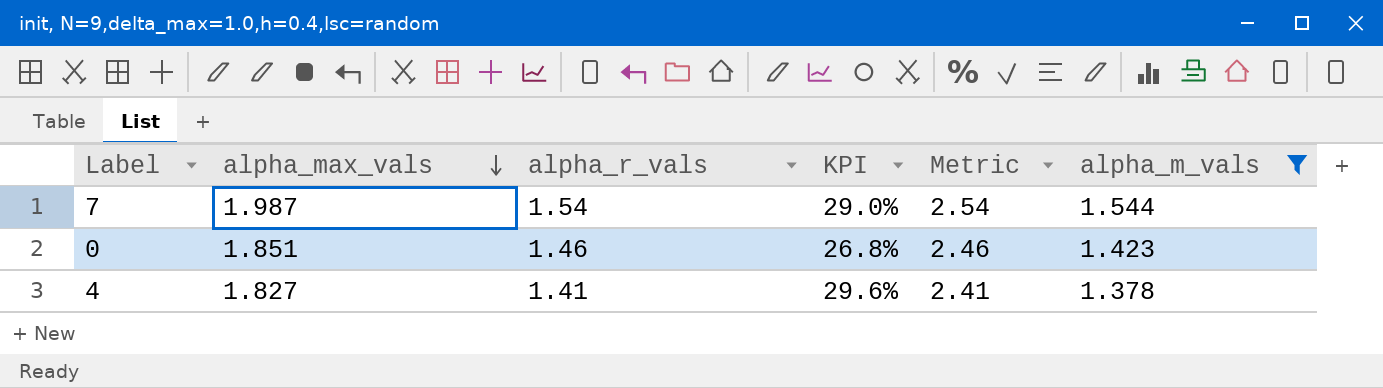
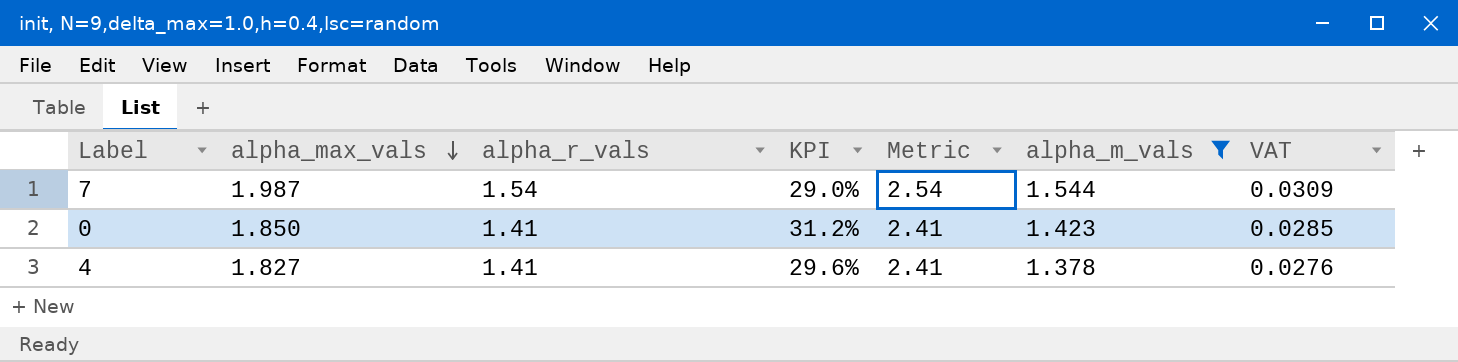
column VAT | formula: none -> [alpha_m_vals] * 0.02
0 | alpha_max_vals: 1.851 -> 1.850
0 | alpha_r_vals: 1.46 -> 1.41
0 | KPI: 26.8% -> 31.2%
0 | Metric: 2.46 -> 2.41

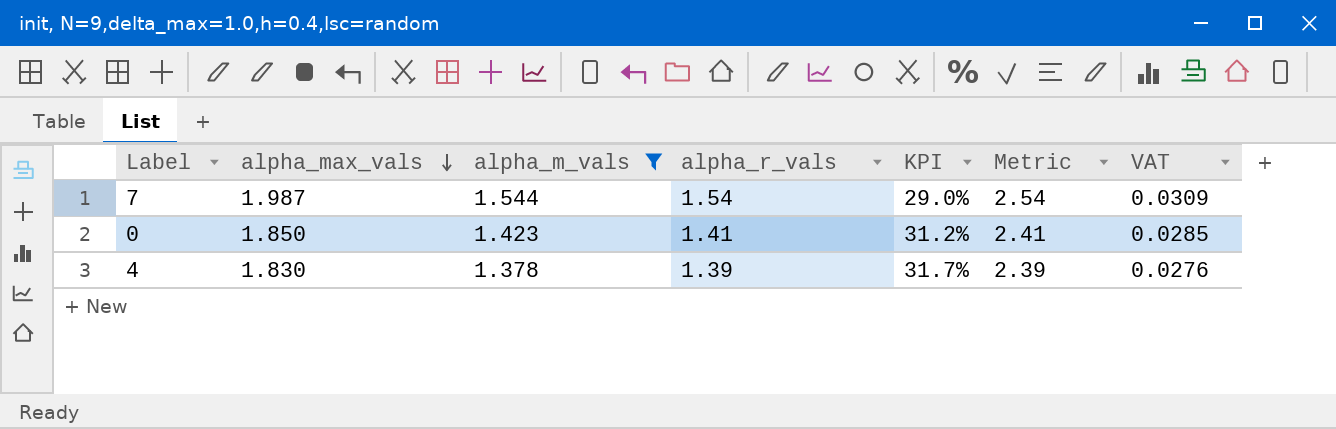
column alpha_m_vals | position: 6 -> 3
4 | alpha_max_vals: 1.827 -> 1.830
4 | alpha_r_vals: 1.41 -> 1.39
4 | KPI: 29.6% -> 31.7%
4 | Metric: 2.41 -> 2.39

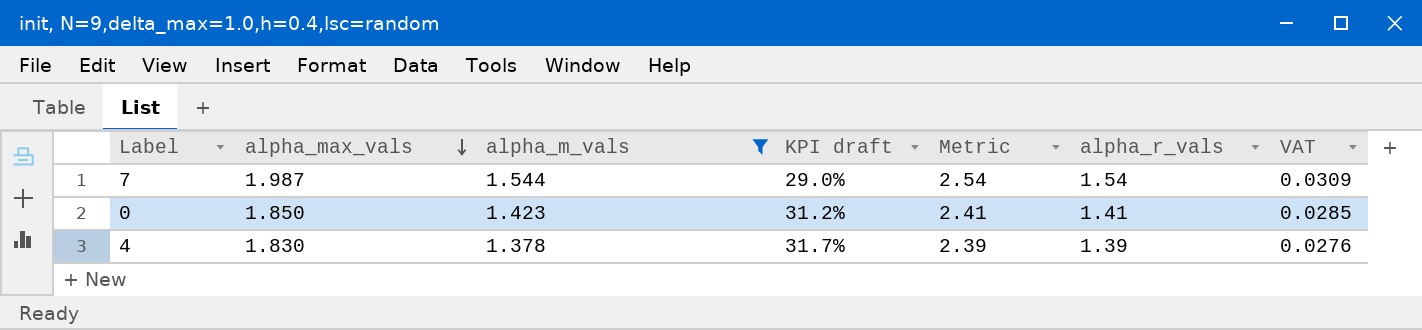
column name: KPI -> KPI draft
column alpha_r_vals | position: 4 -> 6

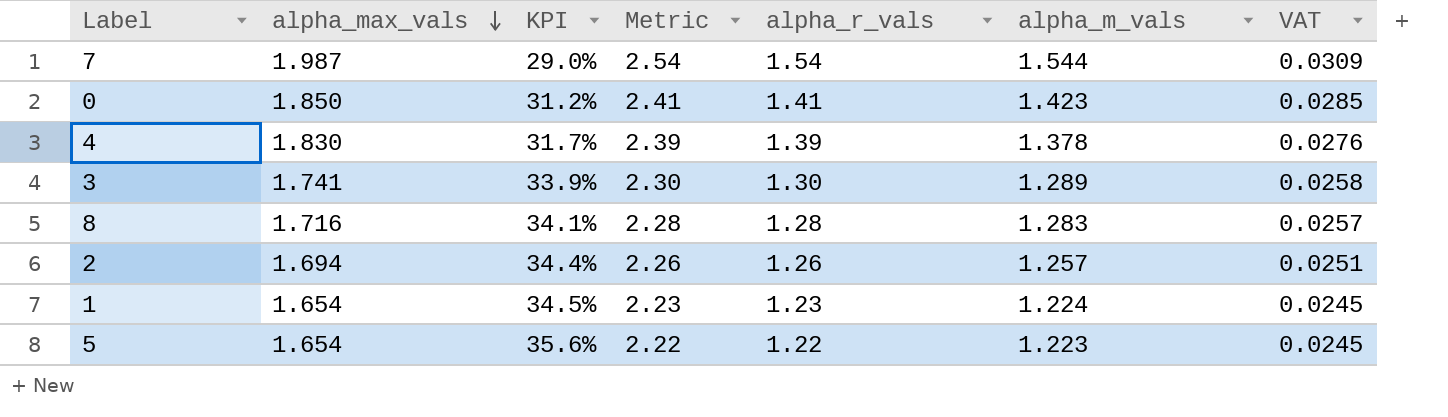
filter: alpha_m_vals >= 1.378 -> none
column name: KPI draft -> KPI
column alpha_m_vals | position: 3 -> 6

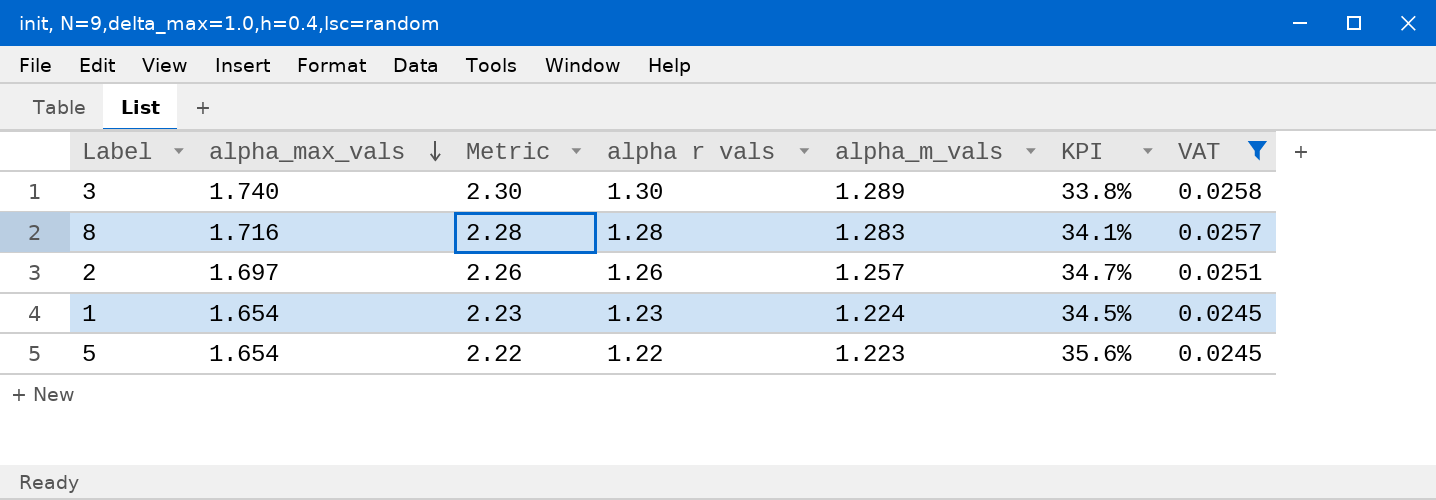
filter: none -> VAT <= 0.0258
column name: alpha_r_vals -> alpha r vals
column KPI | position: 3 -> 6
3 | alpha_max_vals: 1.741 -> 1.740
3 | KPI: 33.9% -> 33.8%
2 | alpha_max_vals: 1.694 -> 1.697
2 | KPI: 34.4% -> 34.7%

